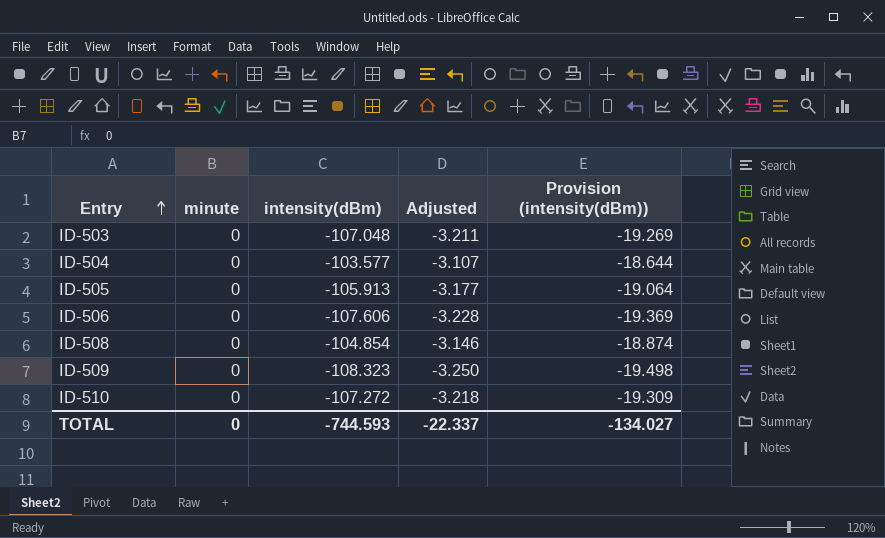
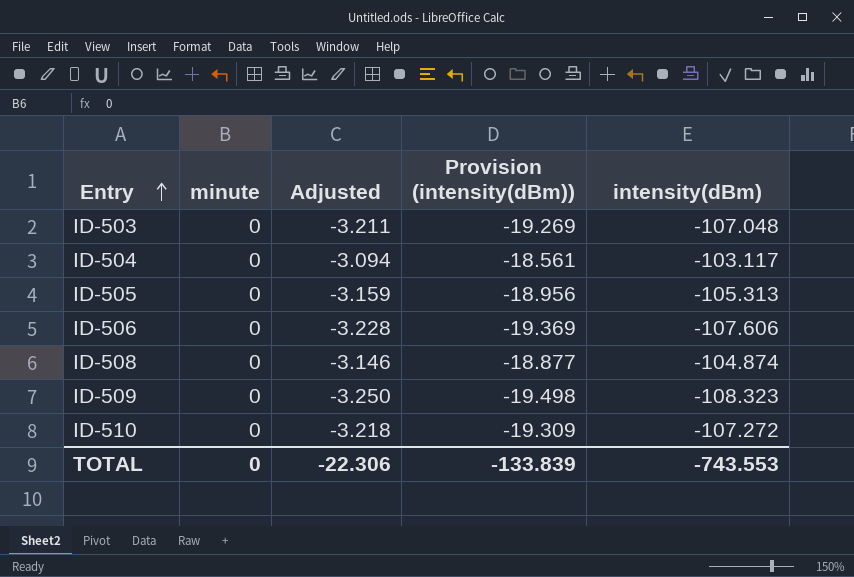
column intensity(dBm) | position: 3 -> 5
ID-504 | Adjusted: -3.107 -> -3.094
ID-504 | Provision (intensity(dBm)): -18.644 -> -18.561
ID-504 | intensity(dBm): -103.577 -> -103.117
ID-505 | Adjusted: -3.177 -> -3.159
ID-505 | Provision (intensity(dBm)): -19.064 -> -18.956
ID-505 | intensity(dBm): -105.913 -> -105.313
ID-508 | Provision (intensity(dBm)): -18.874 -> -18.877
ID-508 | intensity(dBm): -104.854 -> -104.874
TOTAL | Adjusted: -22.337 -> -22.306
TOTAL | Provision (intensity(dBm)): -134.027 -> -133.839
TOTAL | intensity(dBm): -744.593 -> -743.553

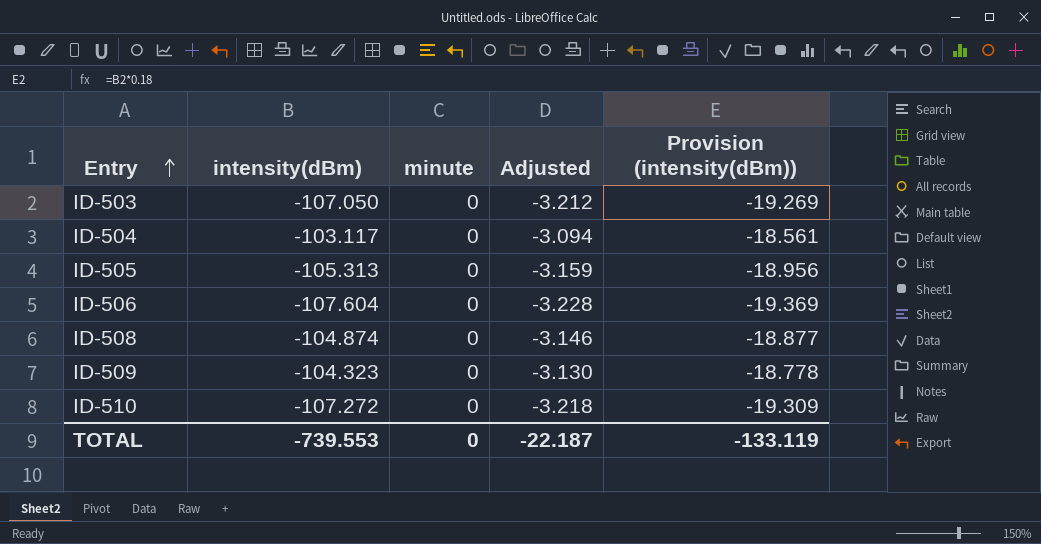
column intensity(dBm) | position: 5 -> 2
ID-503 | intensity(dBm): -107.048 -> -107.050
ID-503 | Adjusted: -3.211 -> -3.212
ID-506 | intensity(dBm): -107.606 -> -107.604
ID-509 | intensity(dBm): -108.323 -> -104.323
ID-509 | Adjusted: -3.250 -> -3.130
ID-509 | Provision (intensity(dBm)): -19.498 -> -18.778
TOTAL | intensity(dBm): -743.553 -> -739.553
TOTAL | Adjusted: -22.306 -> -22.187
TOTAL | Provision (intensity(dBm)): -133.839 -> -133.119

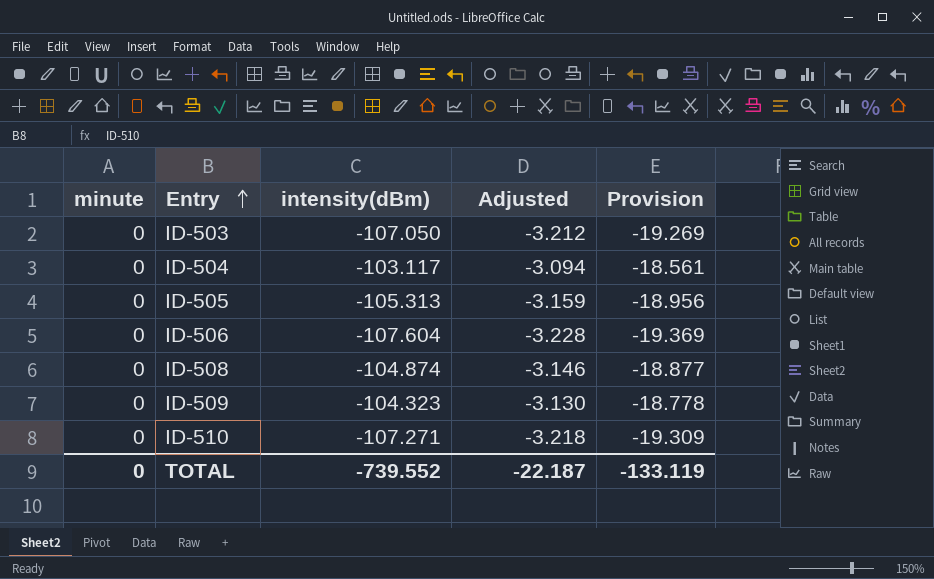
column minute | position: 3 -> 1
column name: Provision (intensity(dBm)) -> Provision
ID-510 | intensity(dBm): -107.272 -> -107.271
TOTAL | intensity(dBm): -739.553 -> -739.552

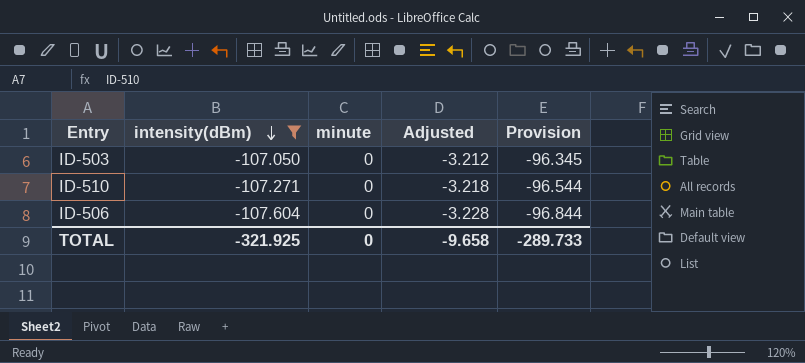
filter: none -> intensity(dBm) <= -107.050
row order: Entry ascending -> intensity(dBm) descending
column minute | position: 1 -> 3
column Provision | formula: [intensity(dBm)] * 0.18 -> [intensity(dBm)] * 0.9
TOTAL | intensity(dBm): -739.552 -> -321.925
TOTAL | Adjusted: -22.187 -> -9.658
TOTAL | Provision: -133.119 -> -289.733

